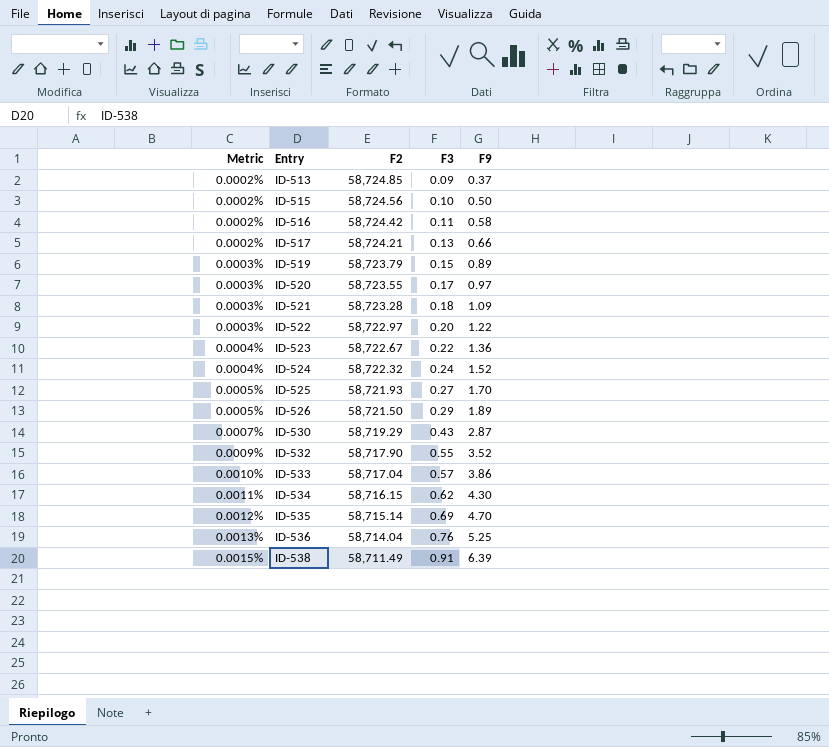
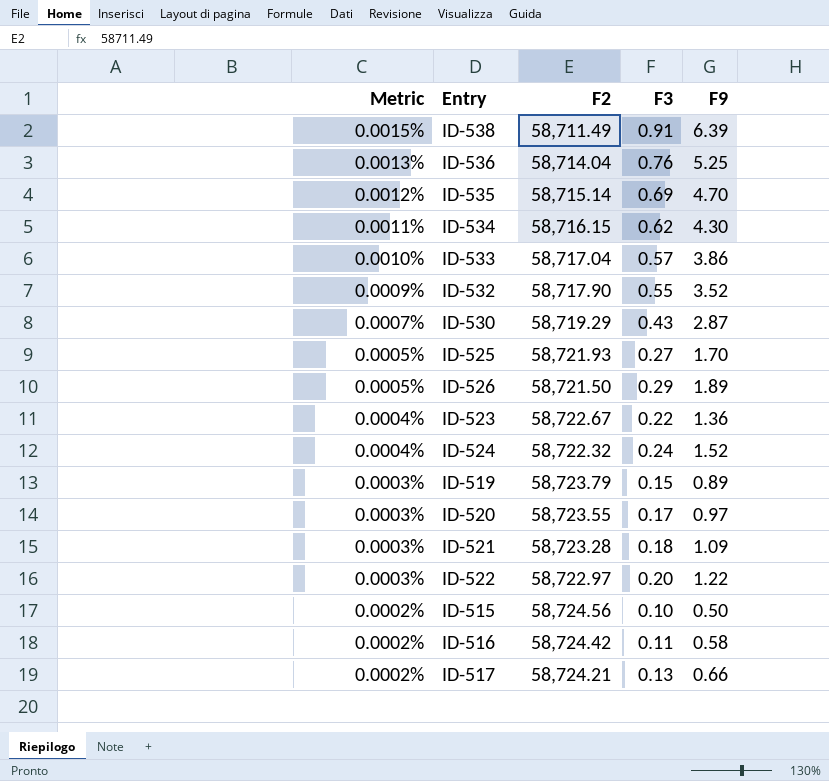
row order: Metric ascending -> Metric descending
row ID-513: 0.0002% | 58,724.85 | 0.09 | 0.37 -> none

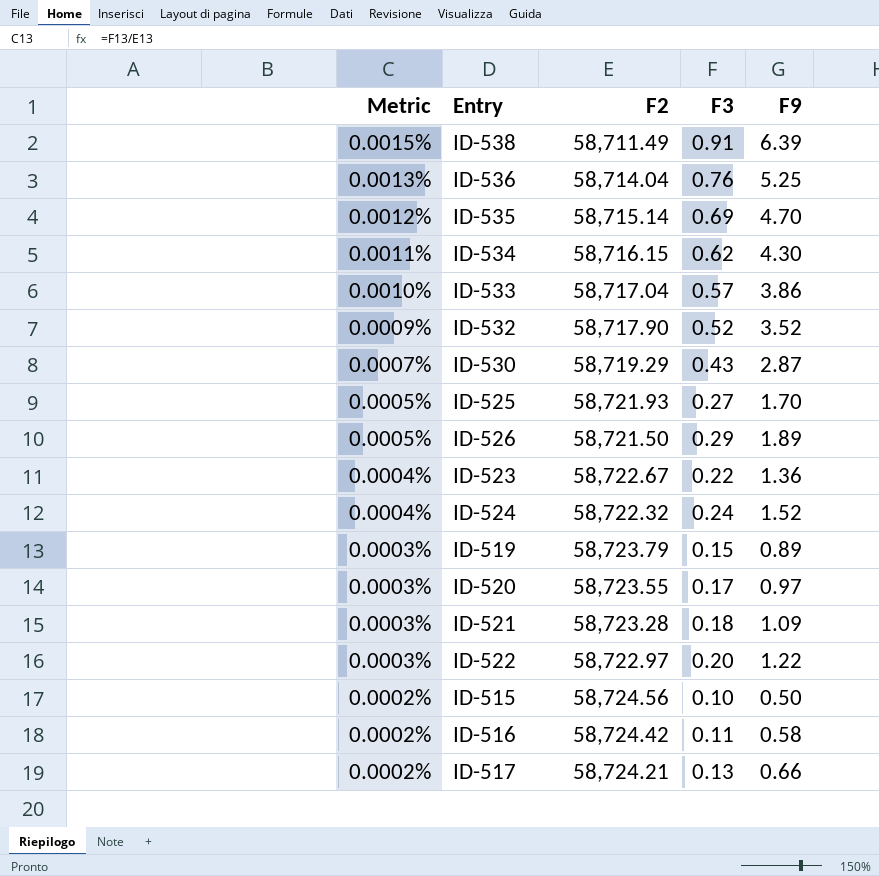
ID-532 | F3: 0.55 -> 0.52

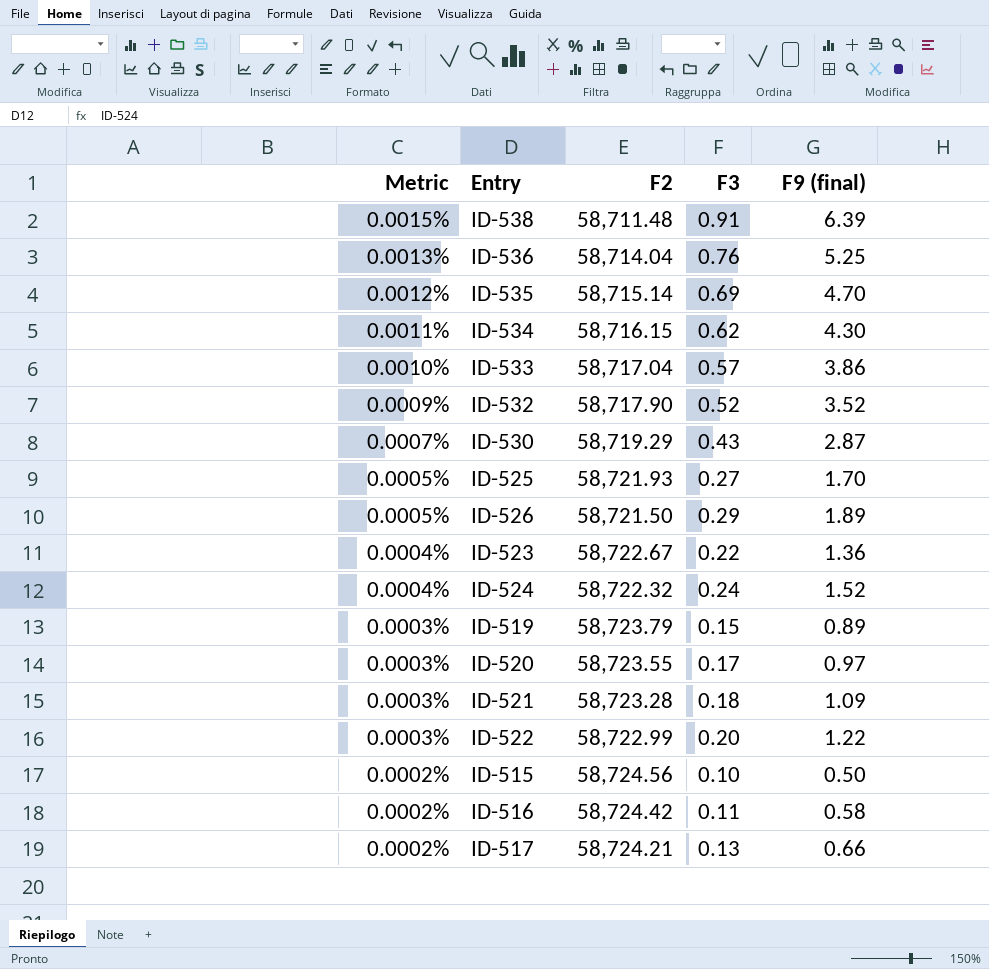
column name: F9 -> F9 (final)
ID-538 | F2: 58,711.49 -> 58,711.48
ID-522 | F2: 58,722.97 -> 58,722.99

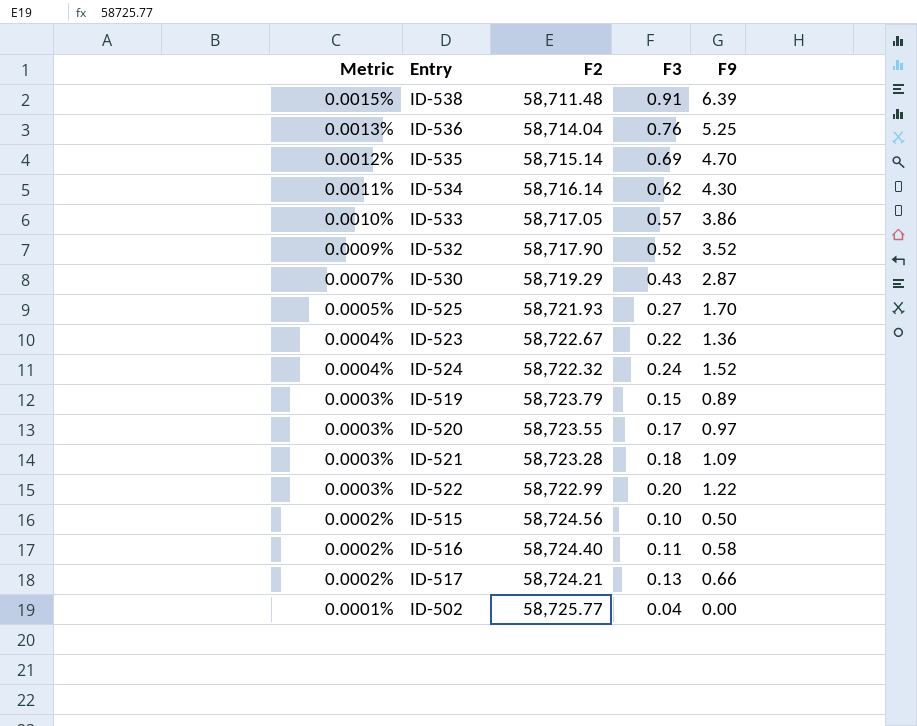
column name: F9 (final) -> F9
row ID-526: 0.0005% | 58,721.50 | 0.29 | 1.89 -> none
ID-534 | F2: 58,716.15 -> 58,716.14
ID-533 | F2: 58,717.04 -> 58,717.05
ID-516 | F2: 58,724.42 -> 58,724.40
row ID-502: none -> 0.0001% | 58,725.77 | 0.04 | 0.00

